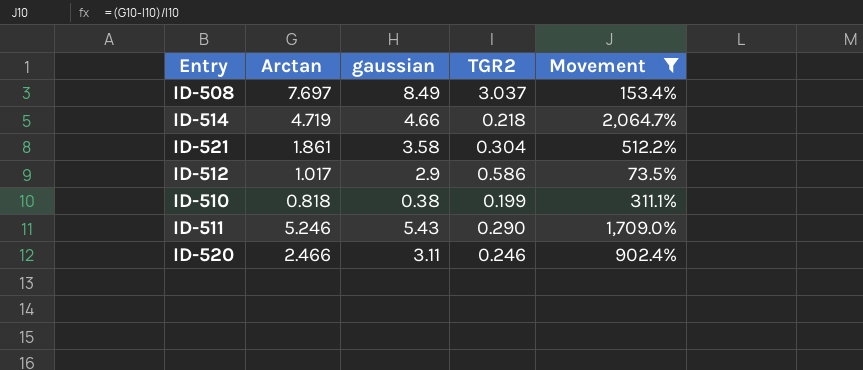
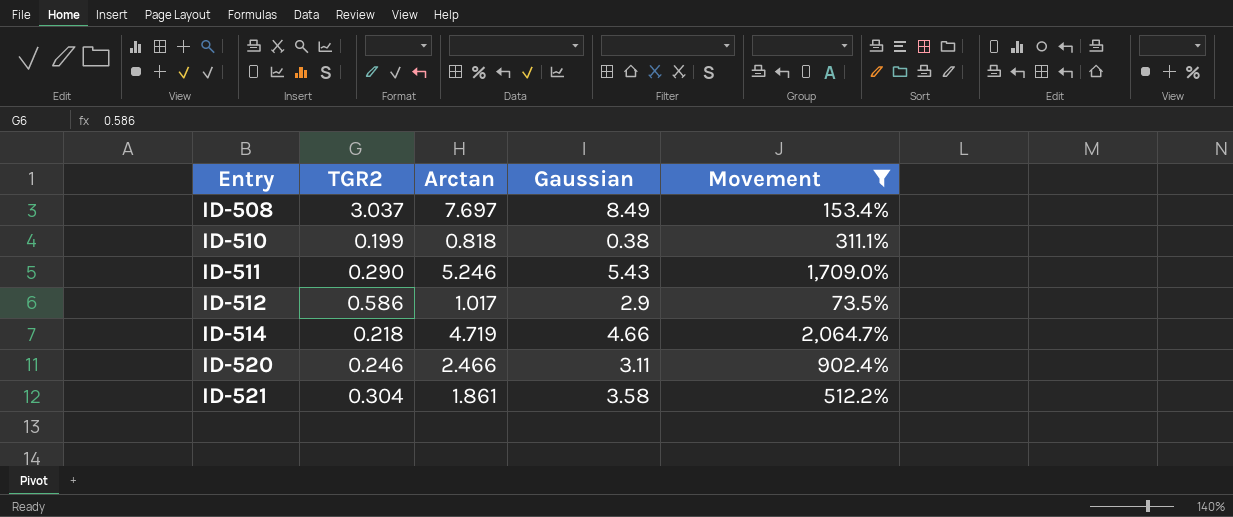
row order: none -> Entry ascending
column TGR2 | position: 4 -> 2
column name: gaussian -> Gaussian

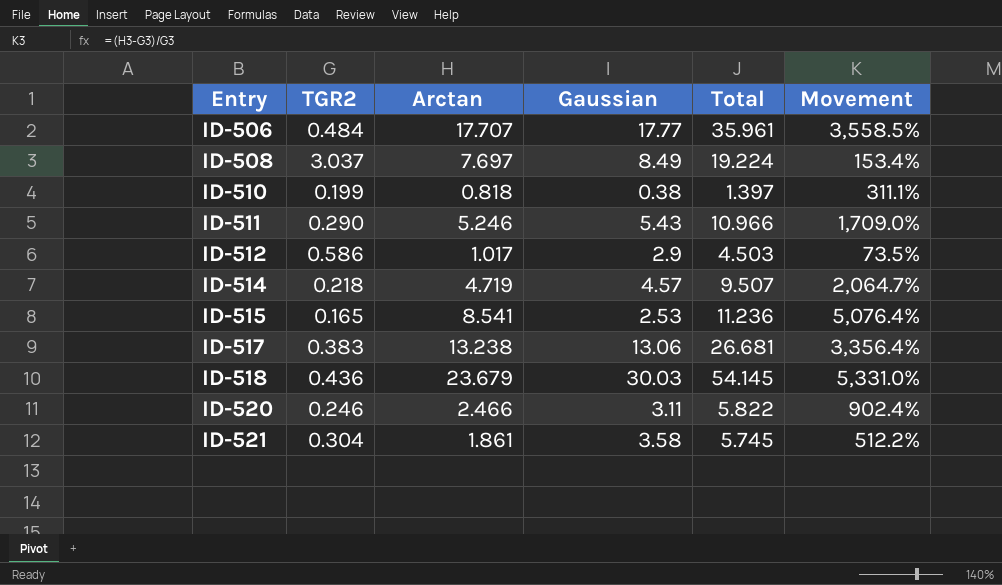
filter: Movement <= 2,064.7% -> none
column Total | formula: none -> [TGR2] + [Arctan] + [Gaussian]
ID-514 | Gaussian: 4.66 -> 4.57

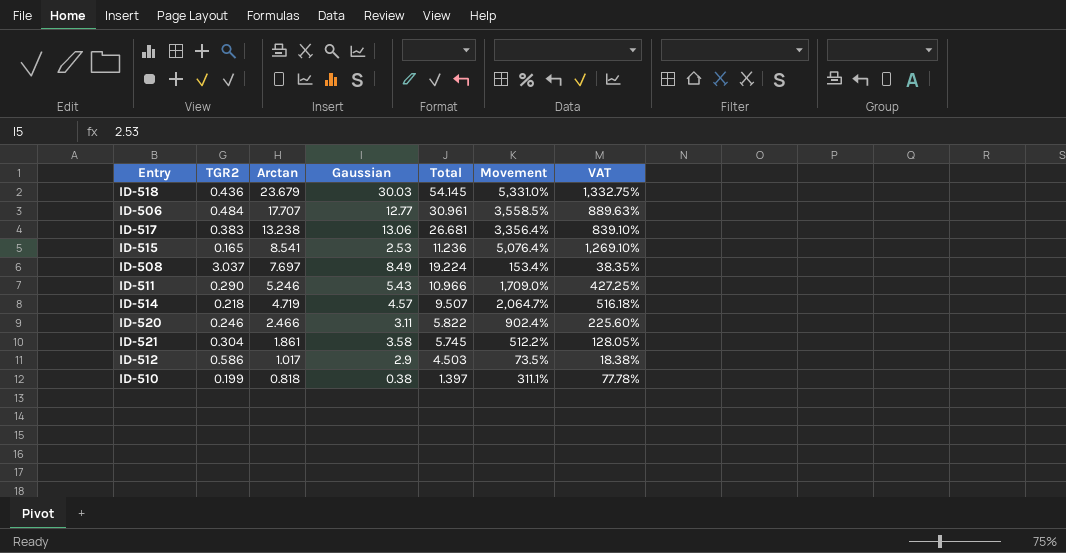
row order: Entry ascending -> Arctan descending
column VAT | formula: none -> [Movement] * 0.25
ID-506 | Gaussian: 17.77 -> 12.77
ID-506 | Total: 35.961 -> 30.961

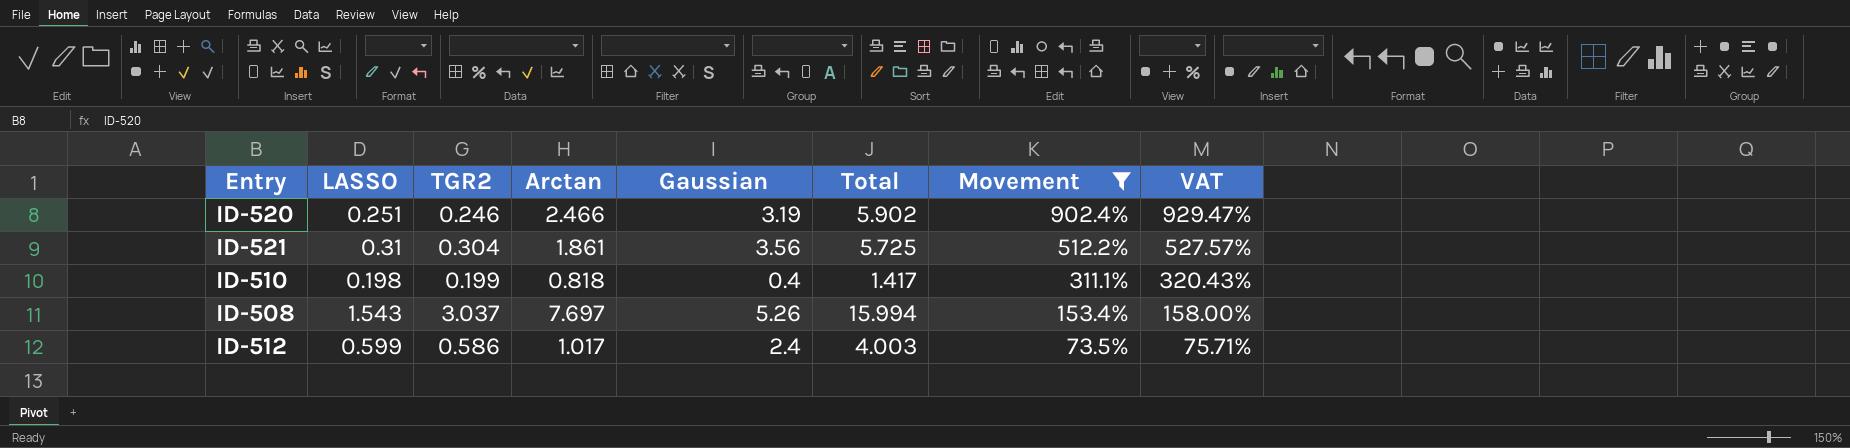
filter: none -> Movement <= 902.4%
row order: Arctan descending -> Movement descending
column LASSO | position: none -> 2
column VAT | formula: [Movement] * 0.25 -> [Movement] * 1.03
ID-520 | Gaussian: 3.11 -> 3.19
ID-520 | Total: 5.822 -> 5.902
ID-521 | Gaussian: 3.58 -> 3.56
ID-521 | Total: 5.745 -> 5.725
ID-510 | Gaussian: 0.38 -> 0.4
ID-510 | Total: 1.397 -> 1.417
ID-508 | Gaussian: 8.49 -> 5.26
ID-508 | Total: 19.224 -> 15.994
ID-512 | Gaussian: 2.9 -> 2.4
ID-512 | Total: 4.503 -> 4.003

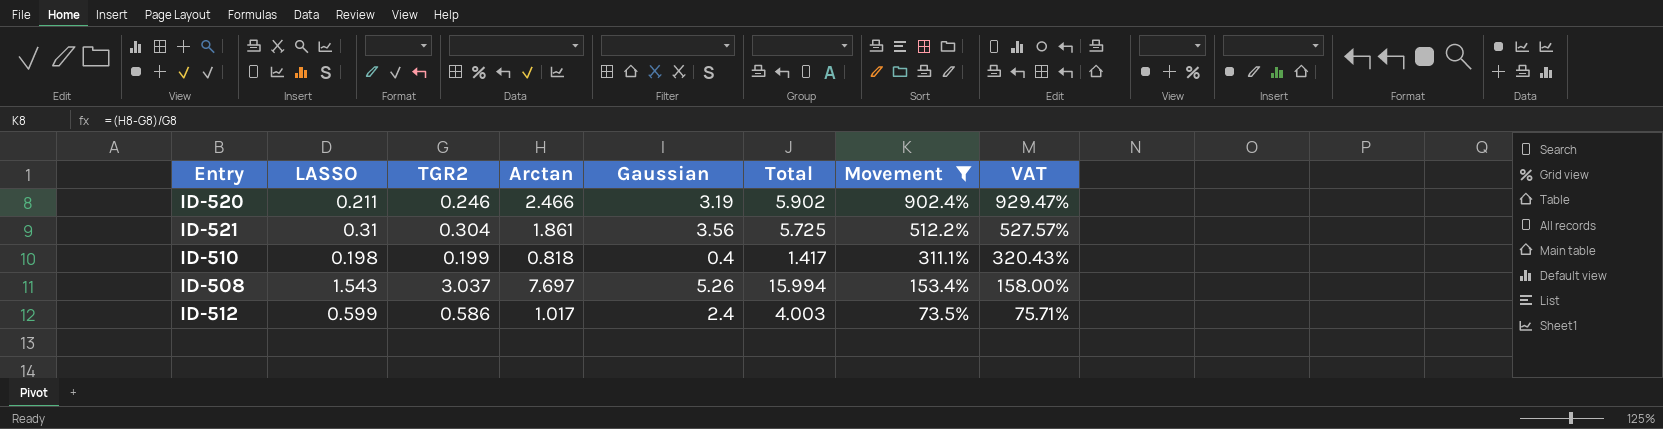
ID-520 | LASSO: 0.251 -> 0.211

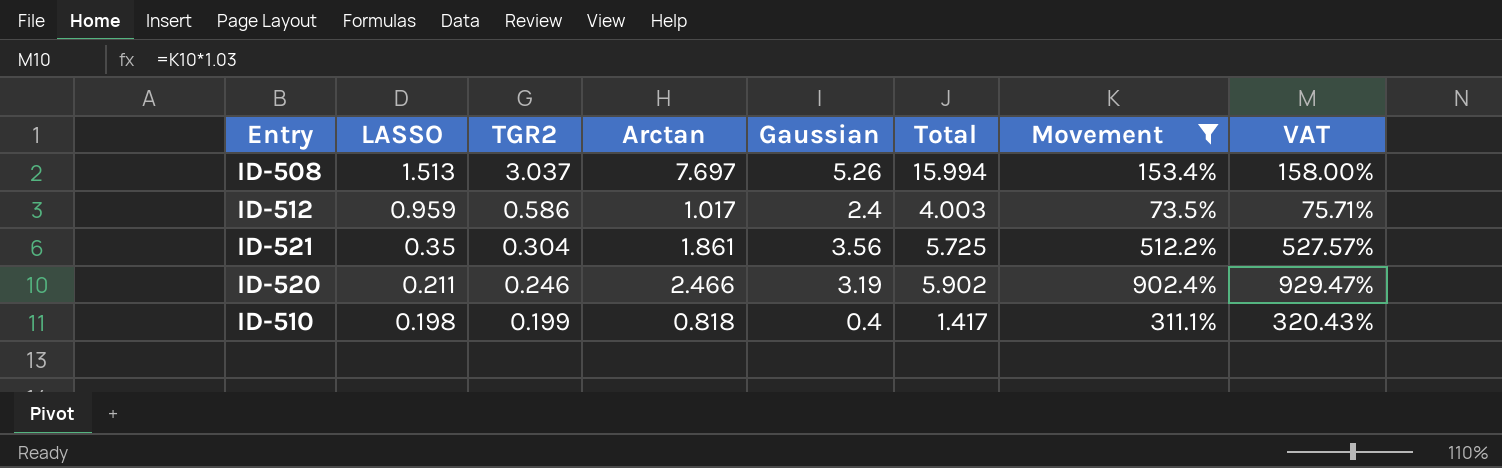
row order: Movement descending -> LASSO descending
ID-508 | LASSO: 1.543 -> 1.513
ID-512 | LASSO: 0.599 -> 0.959
ID-521 | LASSO: 0.31 -> 0.35

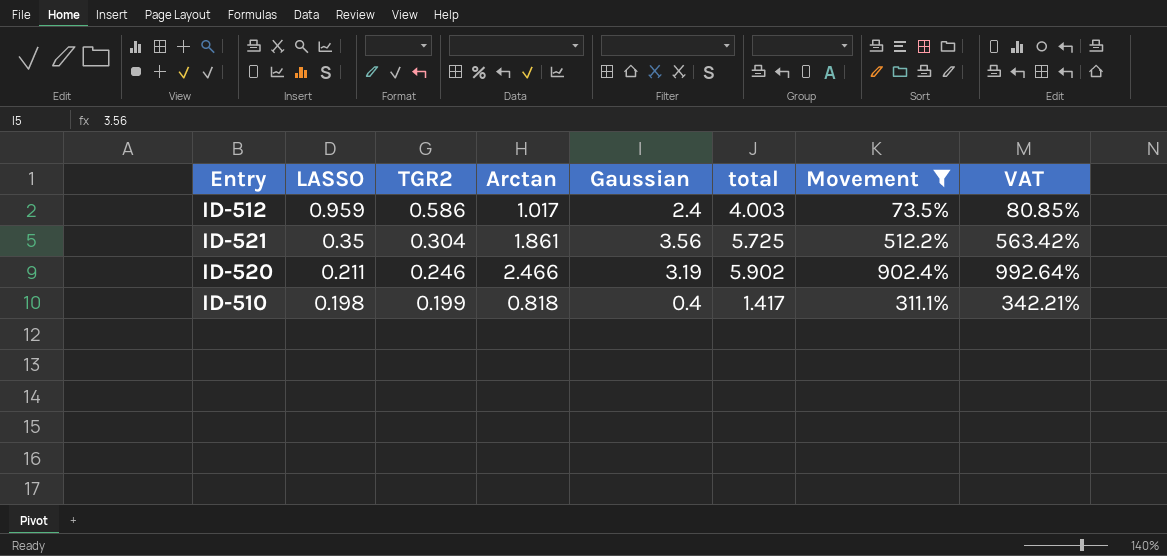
column name: Total -> total
column VAT | formula: [Movement] * 1.03 -> [Movement] * 1.1
row ID-508: 1.513 | 3.037 | 7.697 | 5.26 | 15.994 | 153.4% | 158.00% -> none

